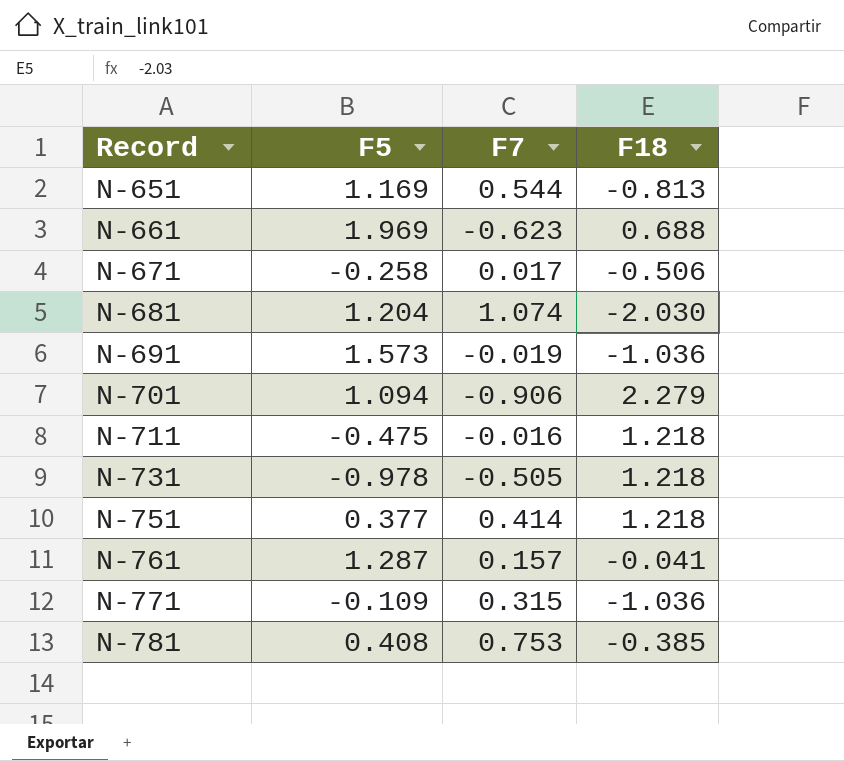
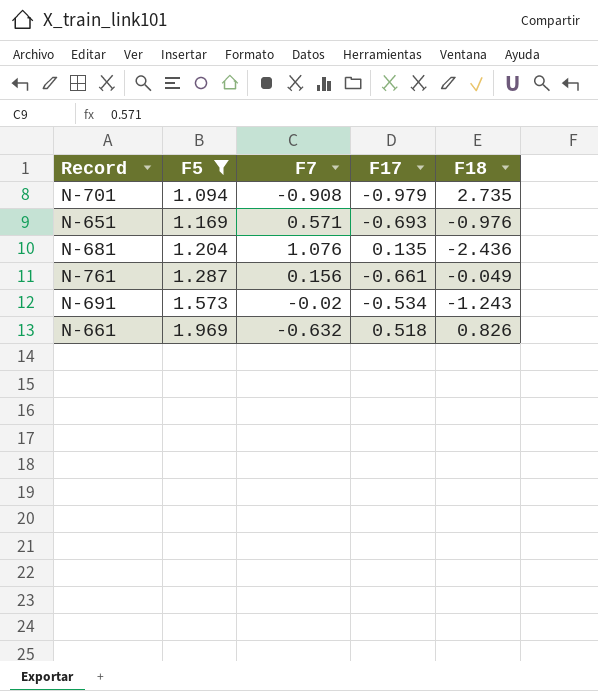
filter: none -> F5 >= 1.094
row order: Record ascending -> F5 ascending
column F17 | position: none -> 4
N-701 | F7: -0.906 -> -0.908
N-701 | F18: 2.279 -> 2.735
N-651 | F7: 0.544 -> 0.571
N-651 | F18: -0.813 -> -0.976
N-681 | F7: 1.074 -> 1.076
N-681 | F18: -2.030 -> -2.436
N-761 | F7: 0.157 -> 0.156
N-761 | F18: -0.041 -> -0.049
N-691 | F7: -0.019 -> -0.02
N-691 | F18: -1.036 -> -1.243
N-661 | F7: -0.623 -> -0.632
N-661 | F18: 0.688 -> 0.826

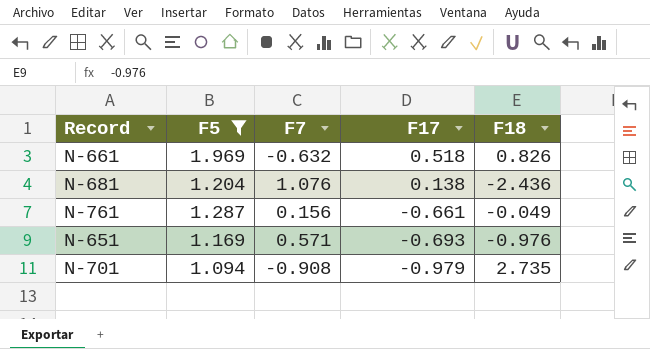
row order: F5 ascending -> F17 descending
row N-691: 1.573 | -0.02 | -0.534 | -1.243 -> none
N-681 | F17: 0.135 -> 0.138

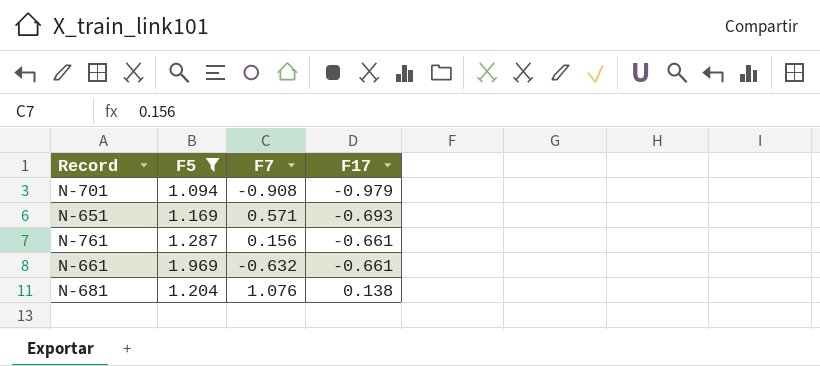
row order: F17 descending -> F17 ascending
column F18 | position: 5 -> none
N-661 | F17: 0.518 -> -0.661

